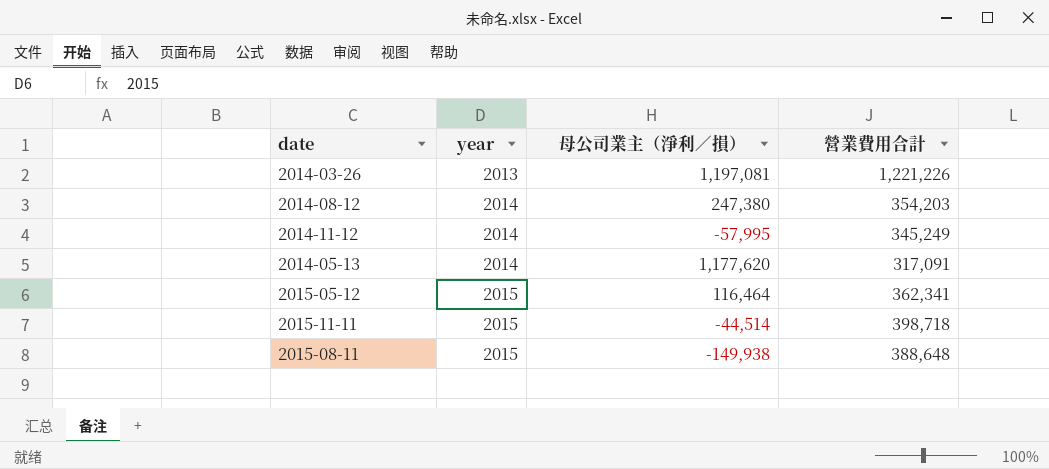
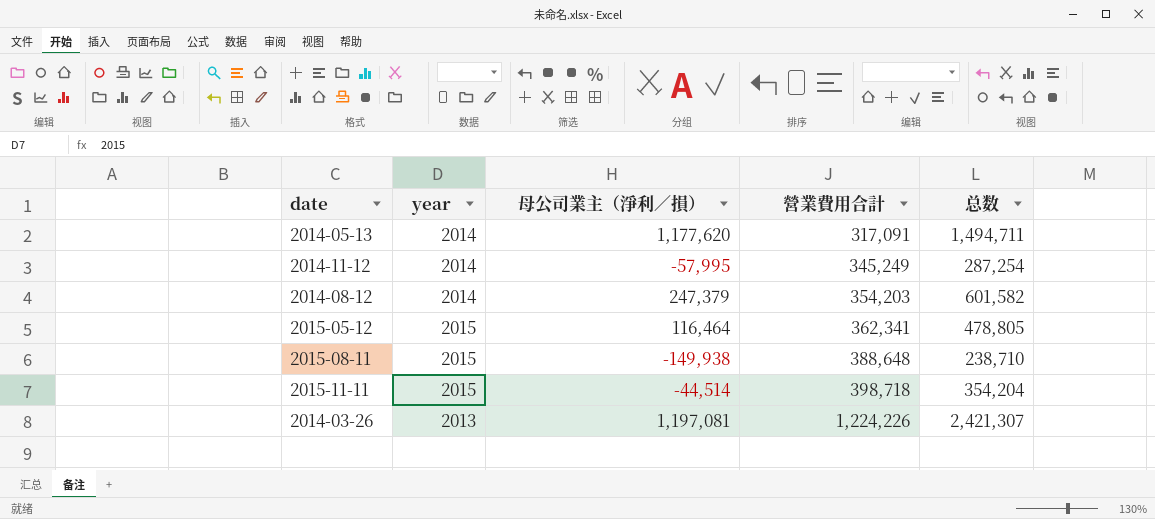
row order: year ascending -> 營業費用合計 ascending
column 总数 | formula: none -> [母公司業主（淨利／損）] + [營業費用合計]
2014-08-12 | 母公司業主（淨利／損）: 247,380 -> 247,379
2014-03-26 | 營業費用合計: 1,221,226 -> 1,224,226

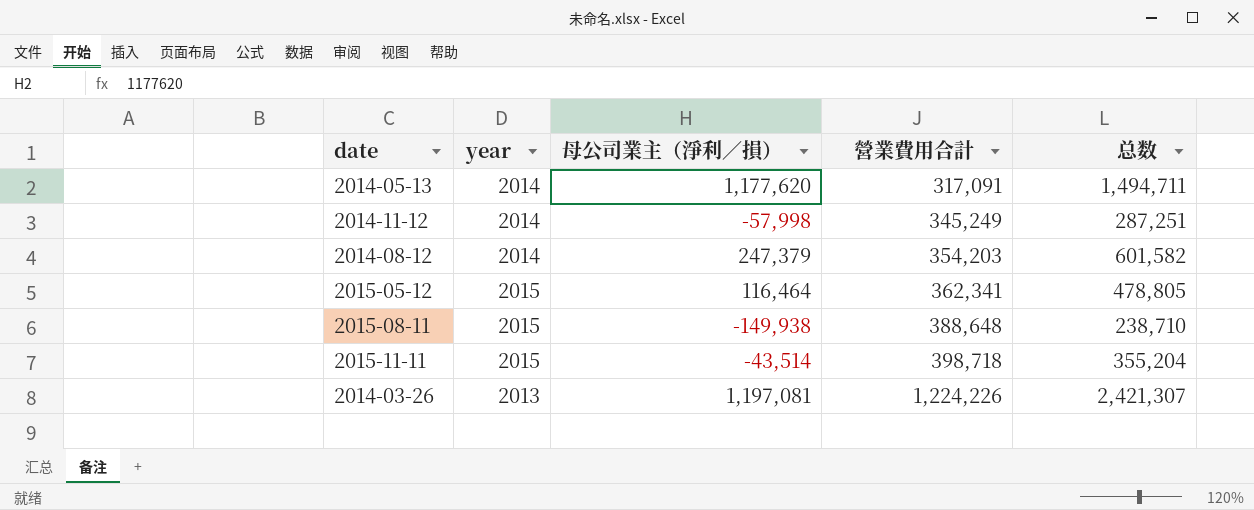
2014-11-12 | 母公司業主（淨利／損）: -57,995 -> -57,998
2014-11-12 | 总数: 287,254 -> 287,251
2015-11-11 | 母公司業主（淨利／損）: -44,514 -> -43,514
2015-11-11 | 总数: 354,204 -> 355,204

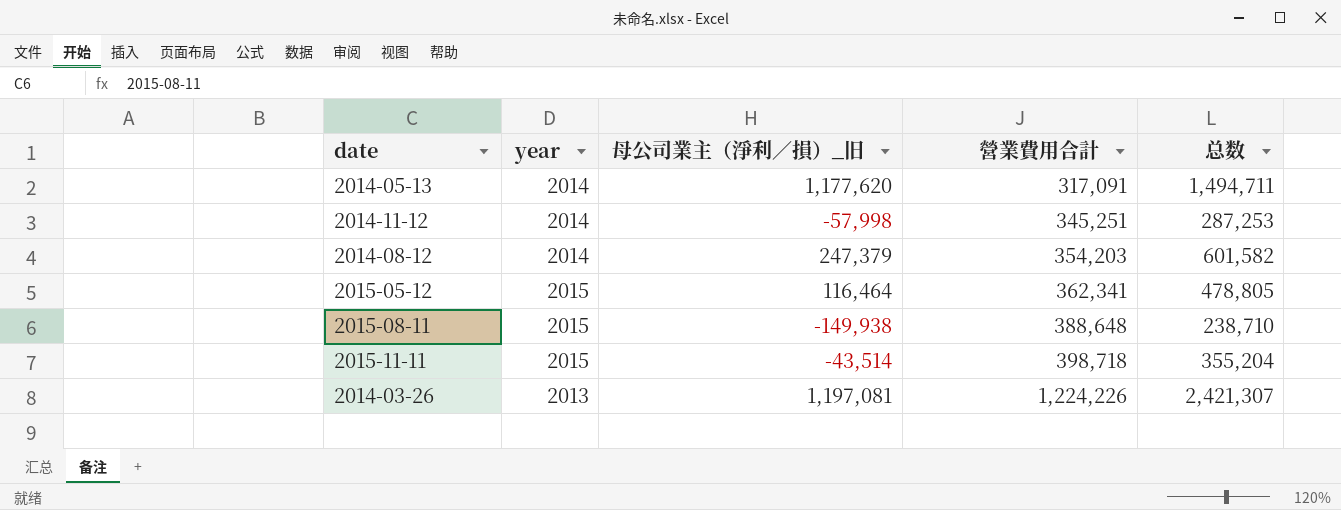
column name: 母公司業主（淨利／損） -> 母公司業主（淨利／損）_旧
2014-11-12 | 營業費用合計: 345,249 -> 345,251
2014-11-12 | 总数: 287,251 -> 287,253

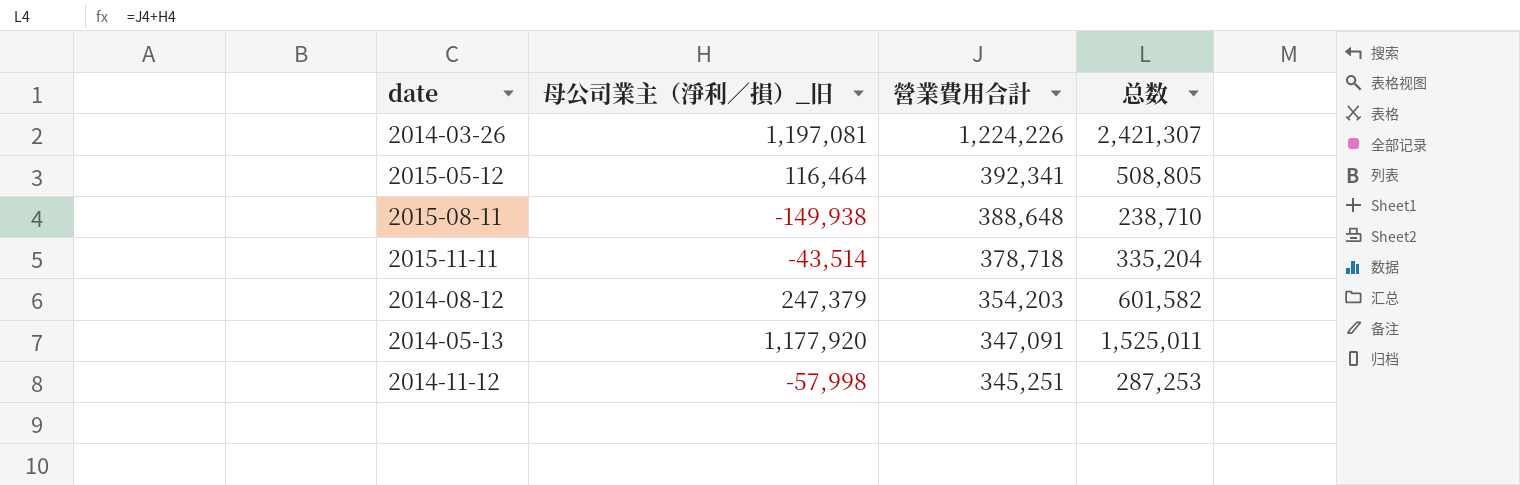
row order: 營業費用合計 ascending -> 營業費用合計 descending
column year | position: 2 -> none
2015-05-12 | 營業費用合計: 362,341 -> 392,341
2015-05-12 | 总数: 478,805 -> 508,805
2015-11-11 | 營業費用合計: 398,718 -> 378,718
2015-11-11 | 总数: 355,204 -> 335,204
2014-05-13 | 母公司業主（淨利／損）_旧: 1,177,620 -> 1,177,920
2014-05-13 | 營業費用合計: 317,091 -> 347,091
2014-05-13 | 总数: 1,494,711 -> 1,525,011

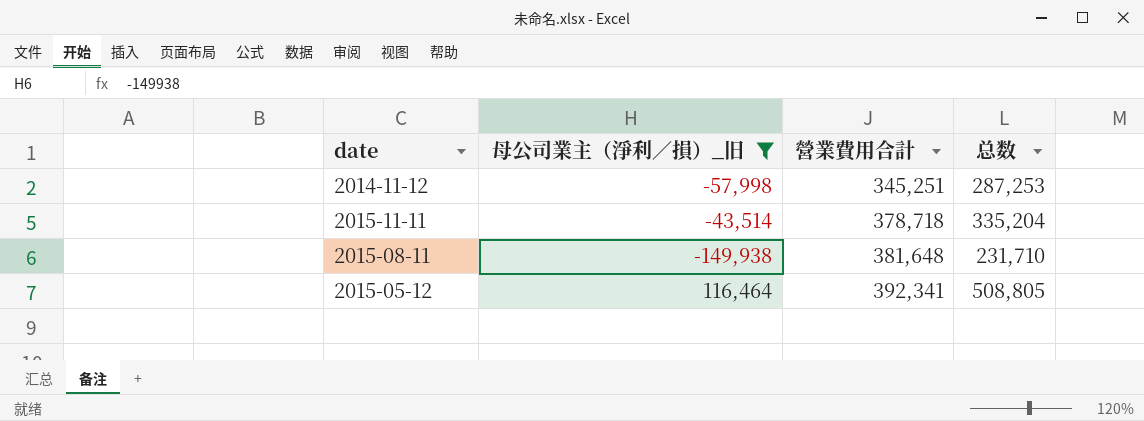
filter: none -> 母公司業主（淨利／損）_旧 <= 116,464
row order: 營業費用合計 descending -> 營業費用合計 ascending
2015-08-11 | 營業費用合計: 388,648 -> 381,648
2015-08-11 | 总数: 238,710 -> 231,710

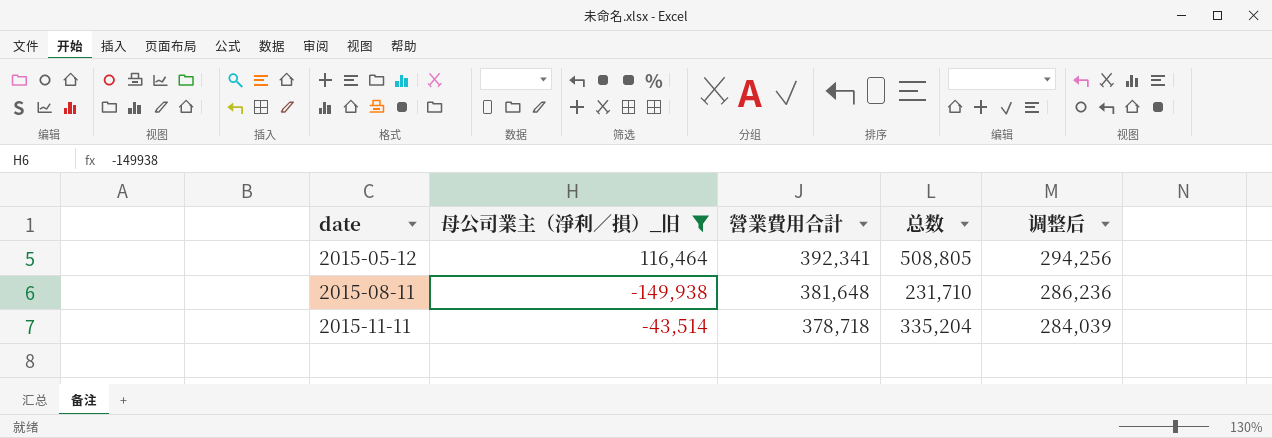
row order: 營業費用合計 ascending -> date ascending
column 调整后 | formula: none -> [營業費用合計] * 0.75
row 2014-11-12: -57,998 | 345,251 | 287,253 -> none

